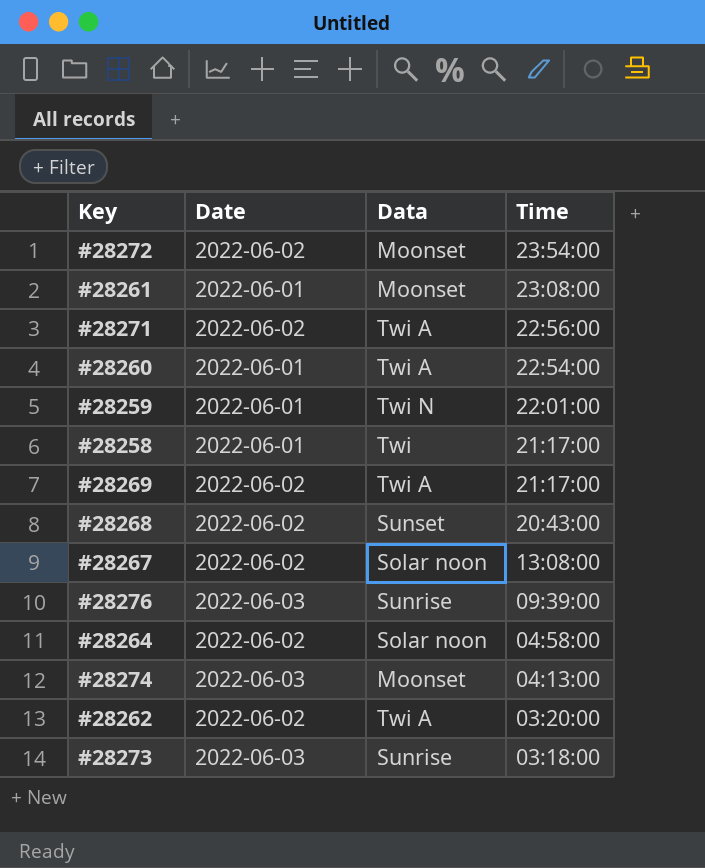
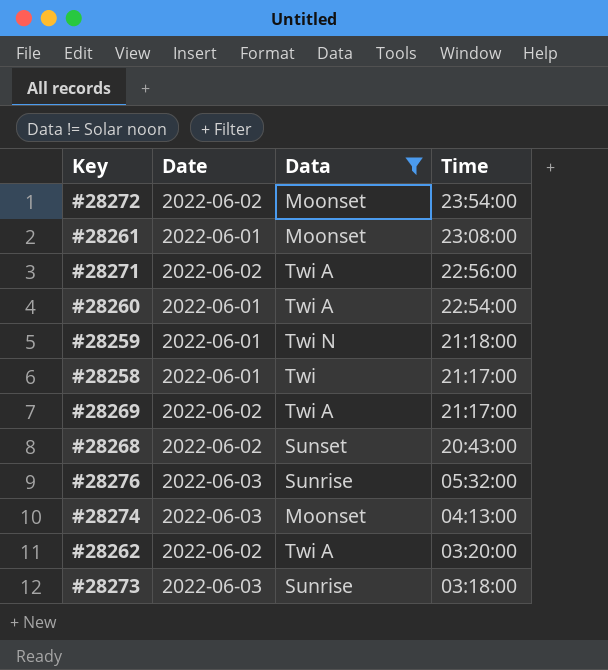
filter: none -> Data != Solar noon
#28259 | Time: 22:01:00 -> 21:18:00
#28276 | Time: 09:39:00 -> 05:32:00

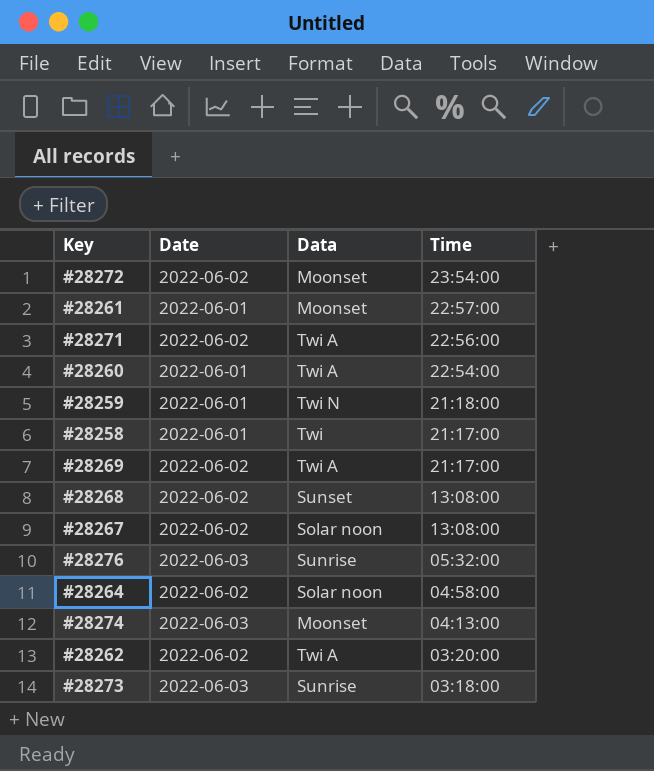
filter: Data != Solar noon -> none
#28261 | Time: 23:08:00 -> 22:57:00
#28268 | Time: 20:43:00 -> 13:08:00

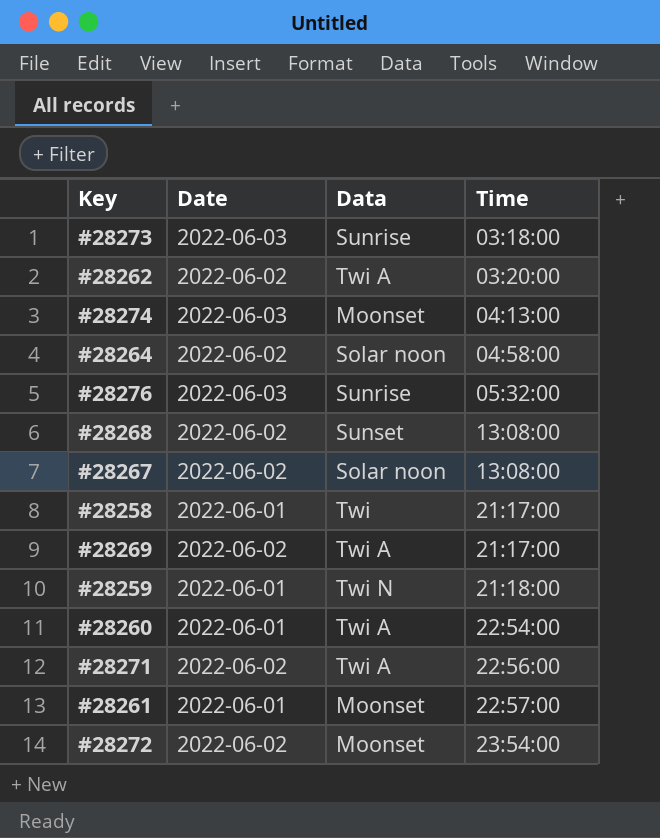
row order: Time descending -> Time ascending

